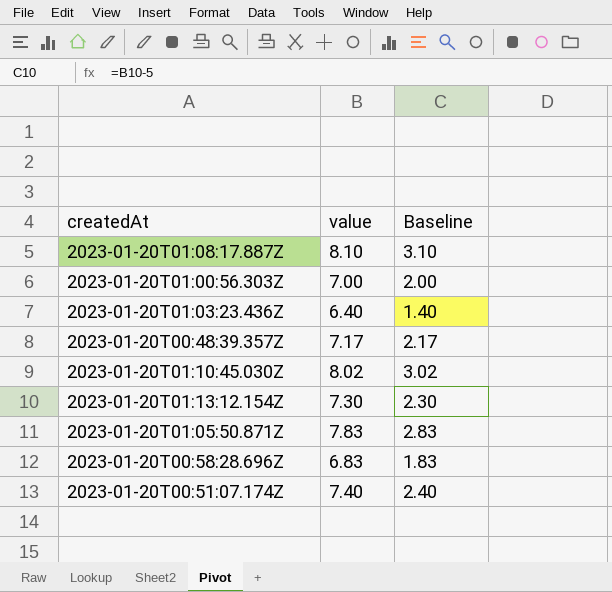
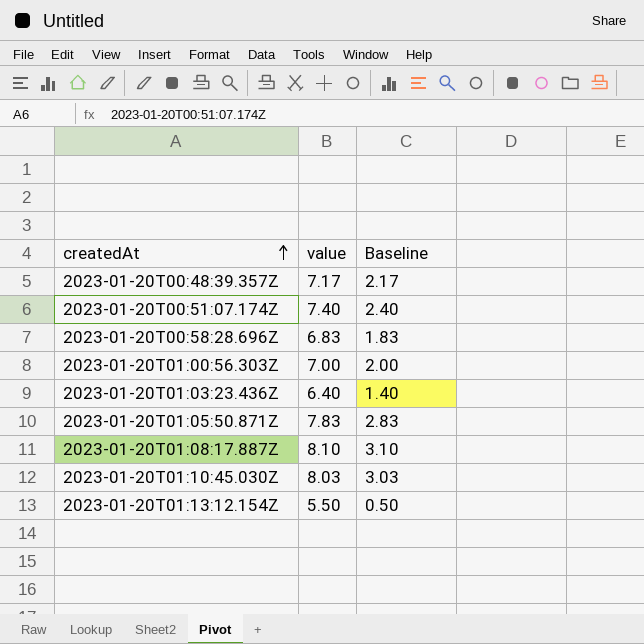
row order: none -> createdAt ascending
2023-01-20T01:10:45.030Z | value: 8.02 -> 8.03
2023-01-20T01:10:45.030Z | Baseline: 3.02 -> 3.03
2023-01-20T01:13:12.154Z | value: 7.30 -> 5.50
2023-01-20T01:13:12.154Z | Baseline: 2.30 -> 0.50

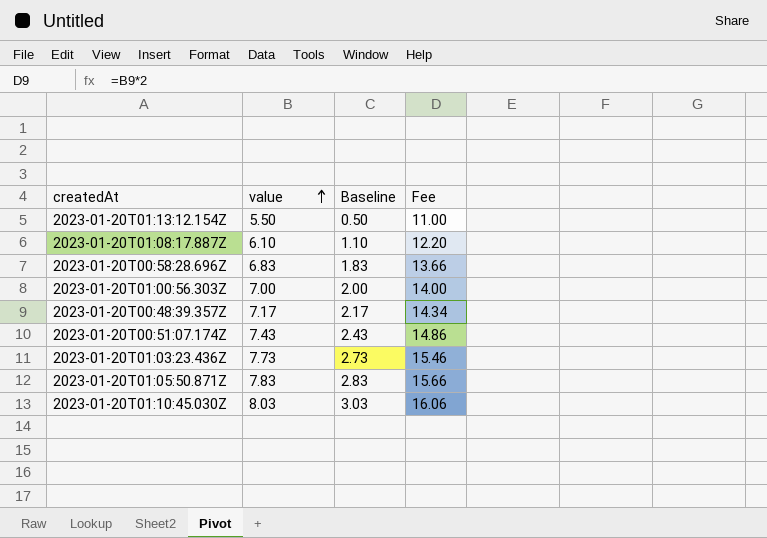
row order: createdAt ascending -> value ascending
column Fee | formula: none -> [value] * 2
2023-01-20T01:08:17.887Z | value: 8.10 -> 6.10
2023-01-20T01:08:17.887Z | Baseline: 3.10 -> 1.10
2023-01-20T00:51:07.174Z | value: 7.40 -> 7.43
2023-01-20T00:51:07.174Z | Baseline: 2.40 -> 2.43
2023-01-20T01:03:23.436Z | value: 6.40 -> 7.73
2023-01-20T01:03:23.436Z | Baseline: 1.40 -> 2.73

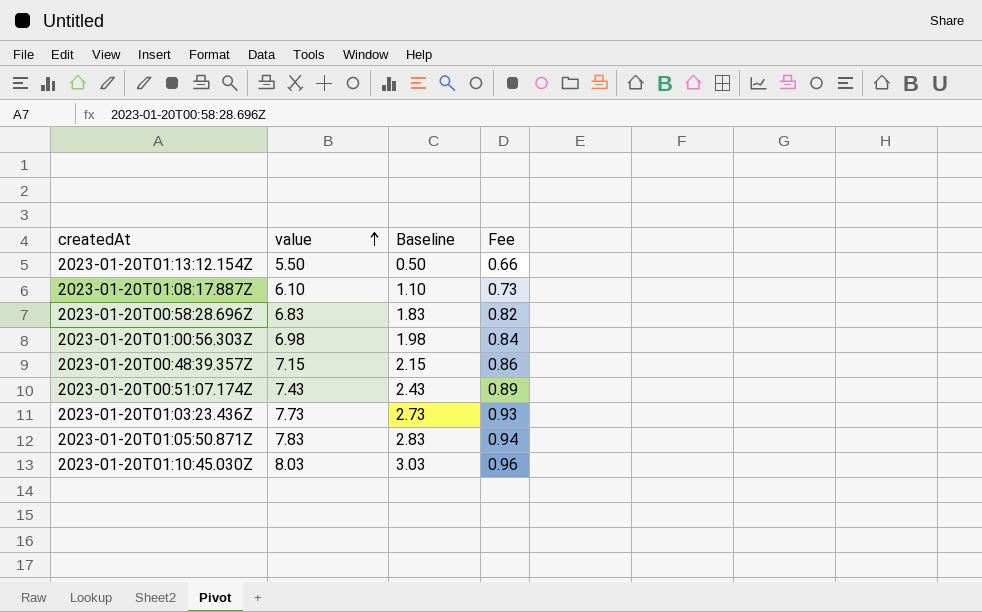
column Fee | formula: [value] * 2 -> [value] * 0.12
2023-01-20T01:00:56.303Z | value: 7.00 -> 6.98
2023-01-20T01:00:56.303Z | Baseline: 2.00 -> 1.98
2023-01-20T00:48:39.357Z | value: 7.17 -> 7.15
2023-01-20T00:48:39.357Z | Baseline: 2.17 -> 2.15

